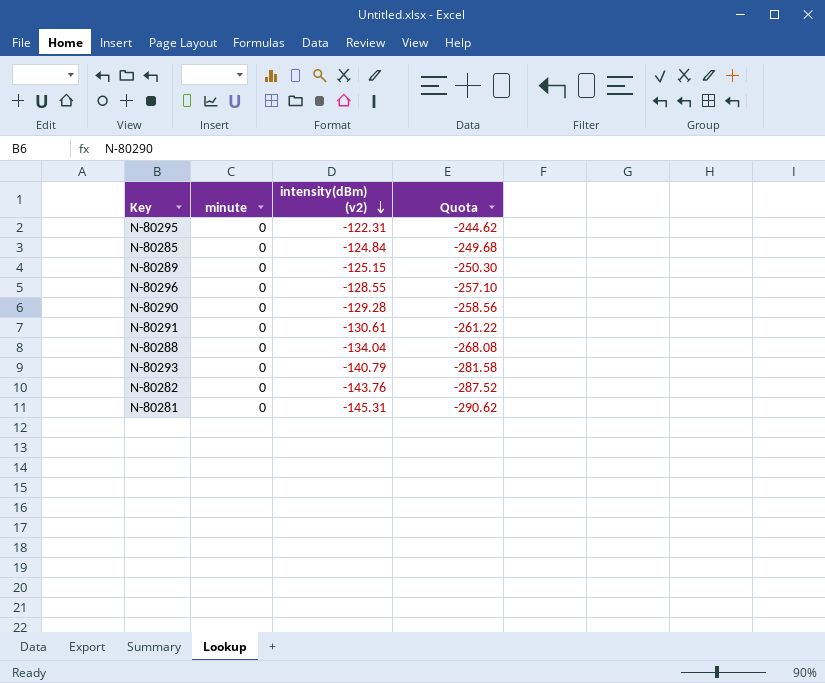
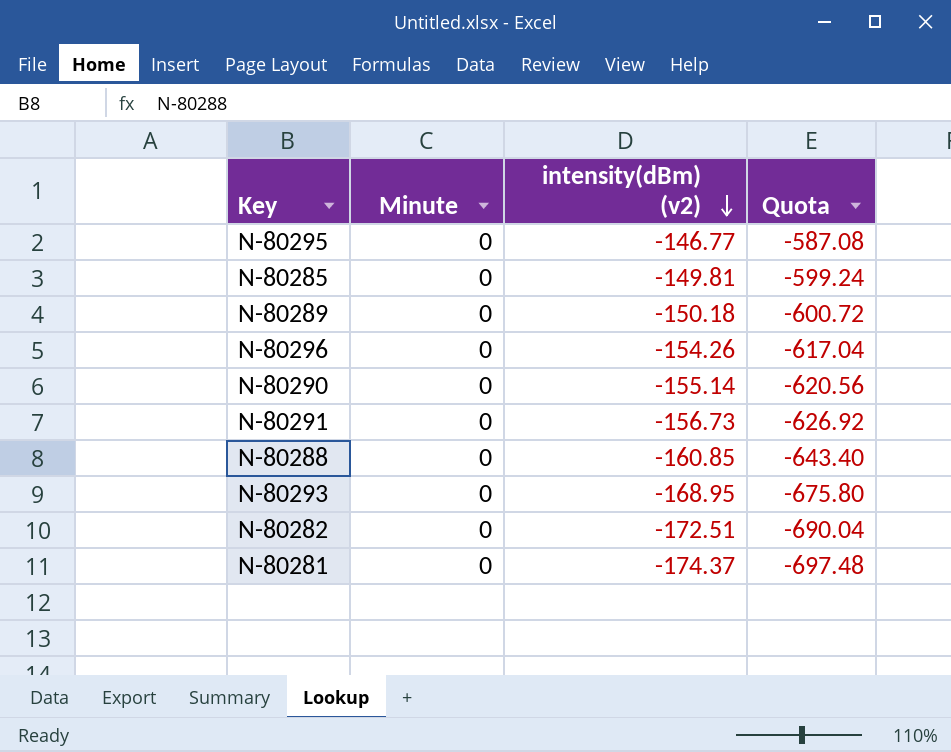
column name: minute -> Minute
column Quota | formula: [intensity(dBm) (v2)] * 2 -> [intensity(dBm) (v2)] * 4
N-80295 | intensity(dBm) (v2): -122.31 -> -146.77
N-80285 | intensity(dBm) (v2): -124.84 -> -149.81
N-80289 | intensity(dBm) (v2): -125.15 -> -150.18
N-80296 | intensity(dBm) (v2): -128.55 -> -154.26
N-80290 | intensity(dBm) (v2): -129.28 -> -155.14
N-80291 | intensity(dBm) (v2): -130.61 -> -156.73
N-80288 | intensity(dBm) (v2): -134.04 -> -160.85
N-80293 | intensity(dBm) (v2): -140.79 -> -168.95
N-80282 | intensity(dBm) (v2): -143.76 -> -172.51
N-80281 | intensity(dBm) (v2): -145.31 -> -174.37

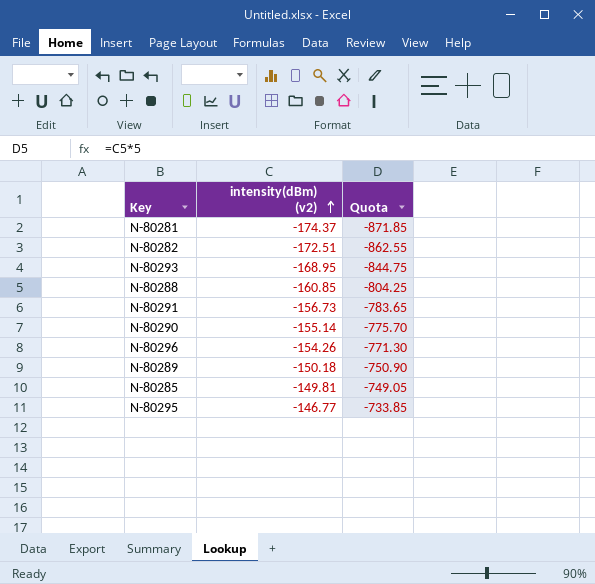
row order: intensity(dBm) (v2) descending -> intensity(dBm) (v2) ascending
column Minute | position: 2 -> none
column Quota | formula: [intensity(dBm) (v2)] * 4 -> [intensity(dBm) (v2)] * 5

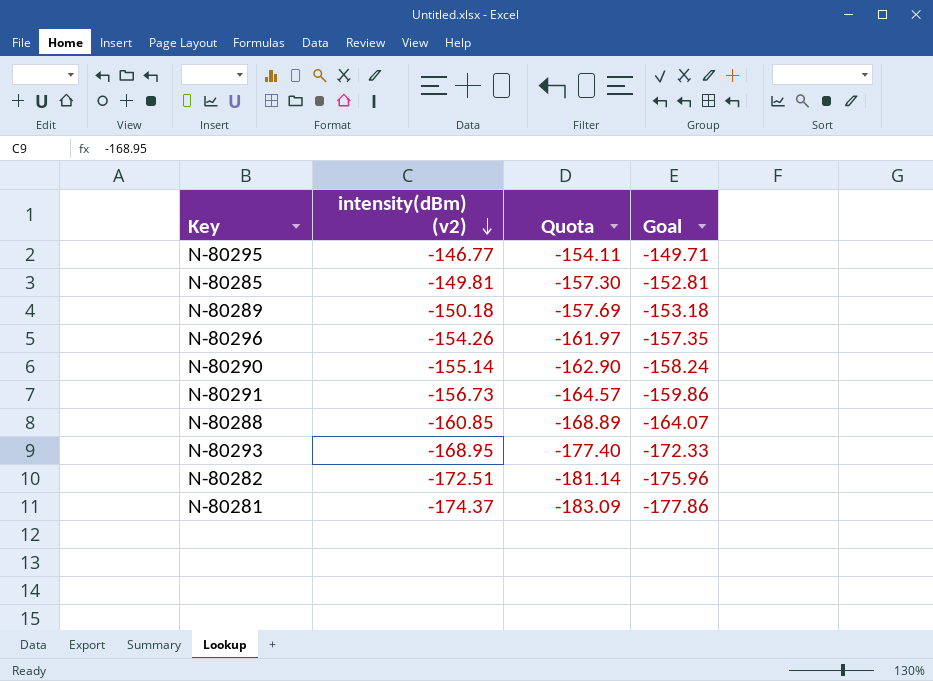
row order: intensity(dBm) (v2) ascending -> intensity(dBm) (v2) descending
column Quota | formula: [intensity(dBm) (v2)] * 5 -> [intensity(dBm) (v2)] * 1.05
column Goal | formula: none -> [intensity(dBm) (v2)] * 1.02

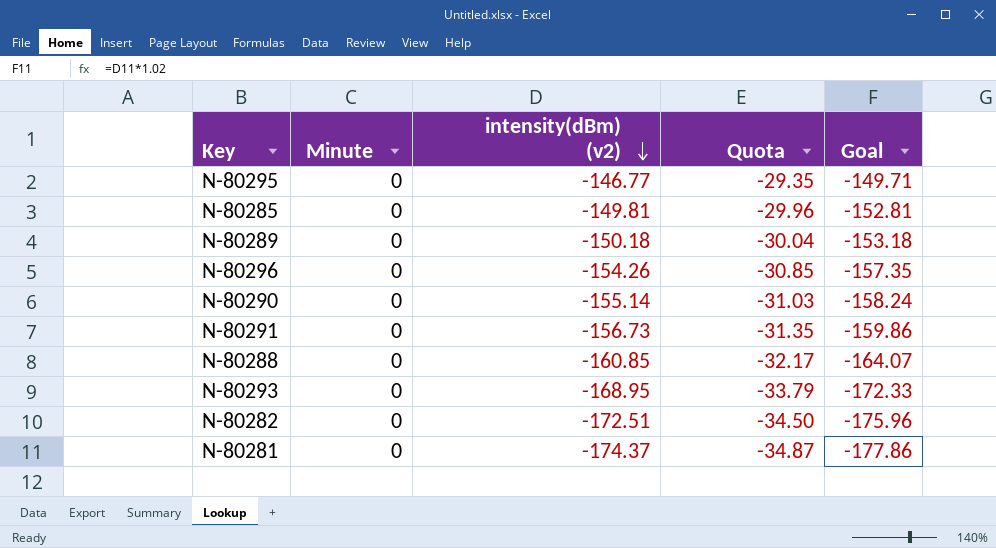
column Minute | position: none -> 2
column Quota | formula: [intensity(dBm) (v2)] * 1.05 -> [intensity(dBm) (v2)] * 0.2

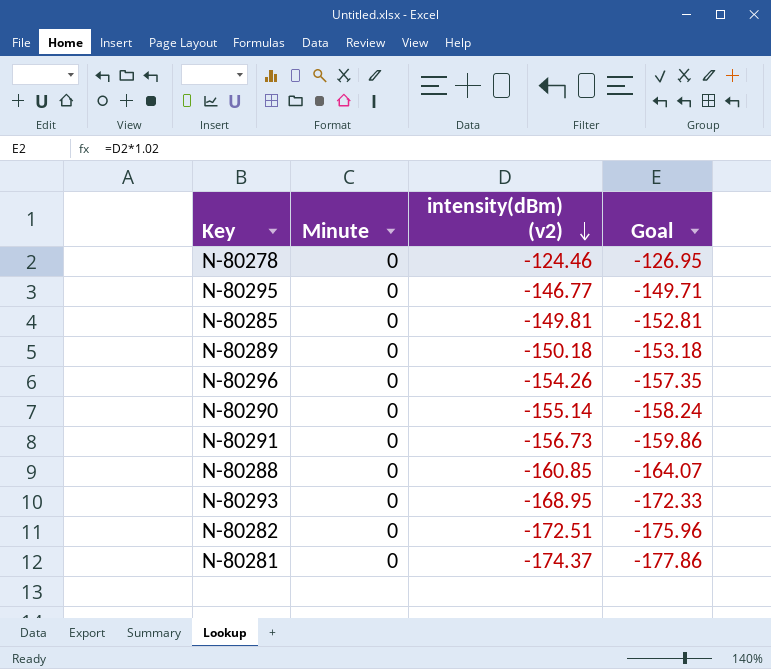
column Quota | formula: [intensity(dBm) (v2)] * 0.2 -> none
row N-80278: none -> 0 | -124.46 | -126.95

